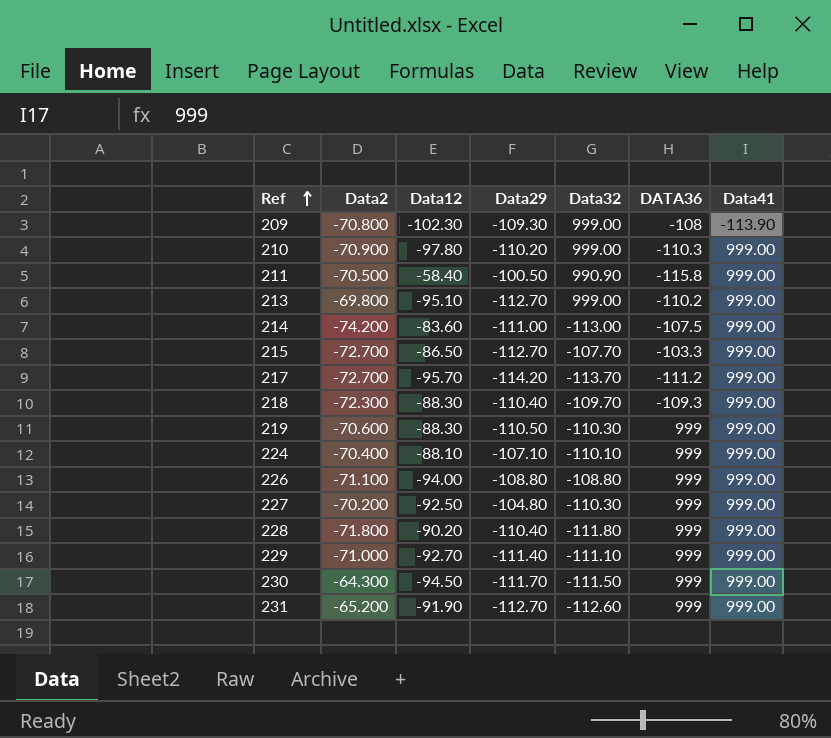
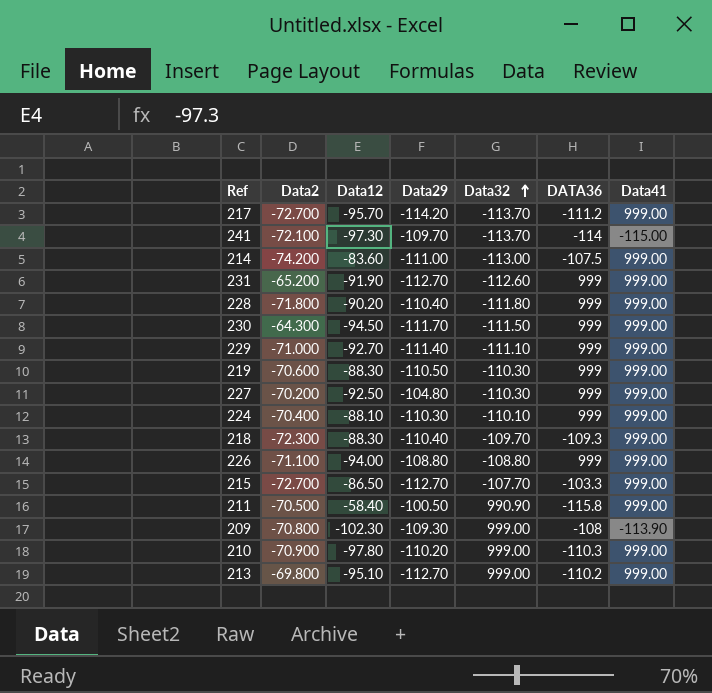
row order: Ref ascending -> Data32 ascending
row 241: none -> -72.100 | -97.30 | -109.70 | -113.70 | -114 | -115.00
224 | Data29: -107.10 -> -110.30

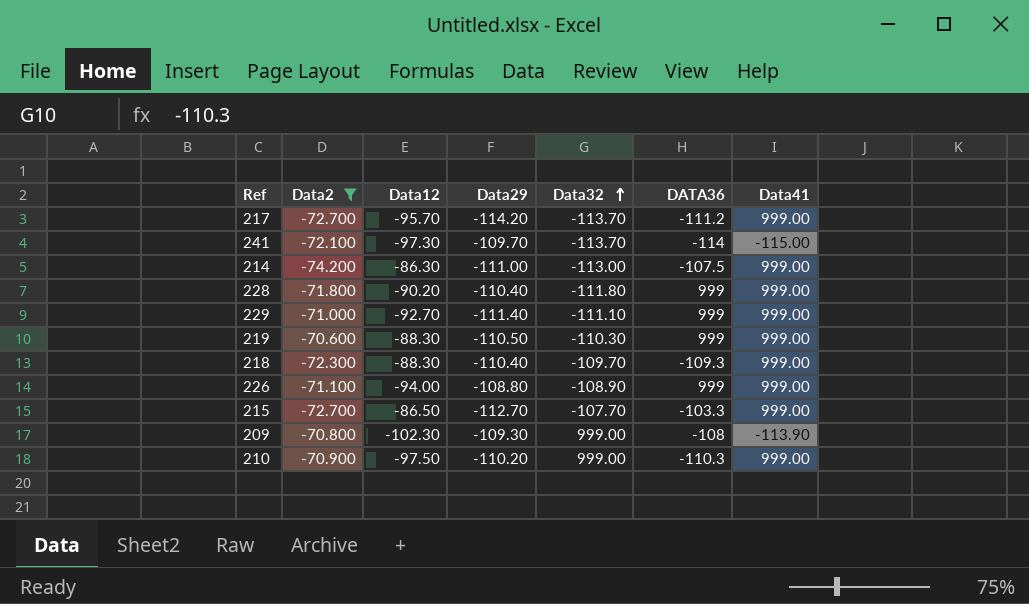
filter: none -> Data2 <= -70.600
214 | Data12: -83.60 -> -86.30
226 | Data32: -108.80 -> -108.90
210 | Data12: -97.80 -> -97.50

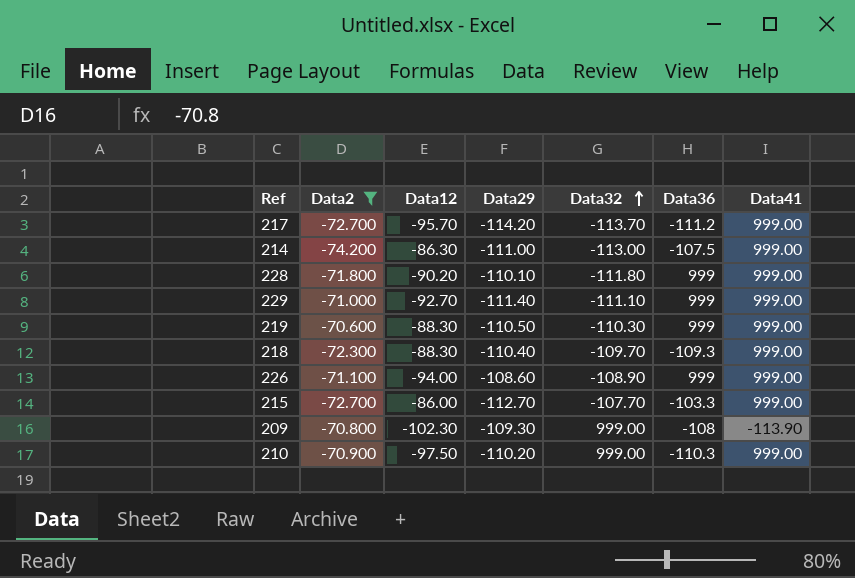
column name: DATA36 -> Data36
row 241: -72.100 | -97.30 | -109.70 | -113.70 | -114 | -115.00 -> none
228 | Data29: -110.40 -> -110.10
226 | Data29: -108.80 -> -108.60
215 | Data12: -86.50 -> -86.00

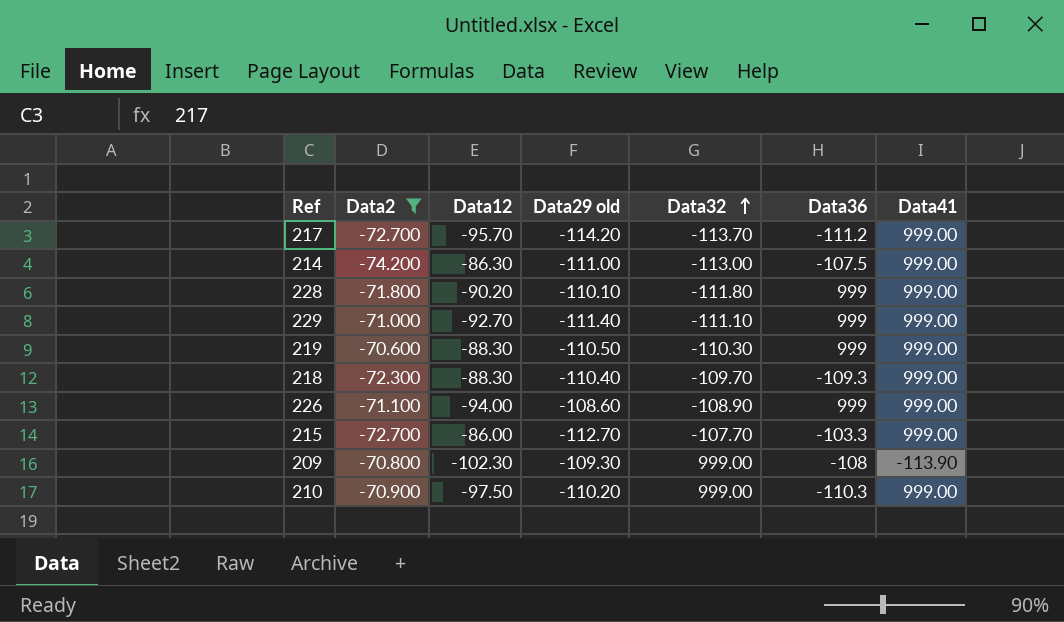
column name: Data29 -> Data29 old

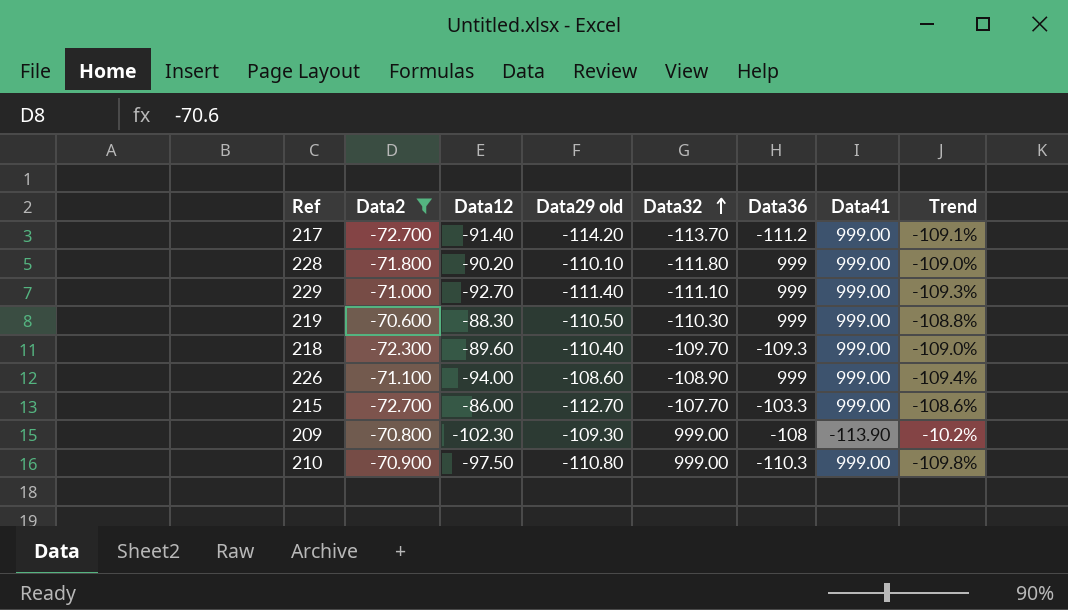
column Trend | formula: none -> ([Data12] - [Data41]) / [Data41]
row 214: -74.200 | -86.30 | -111.00 | -113.00 | -107.5 | 999.00 -> none
217 | Data12: -95.70 -> -91.40
218 | Data12: -88.30 -> -89.60
210 | Data29 old: -110.20 -> -110.80

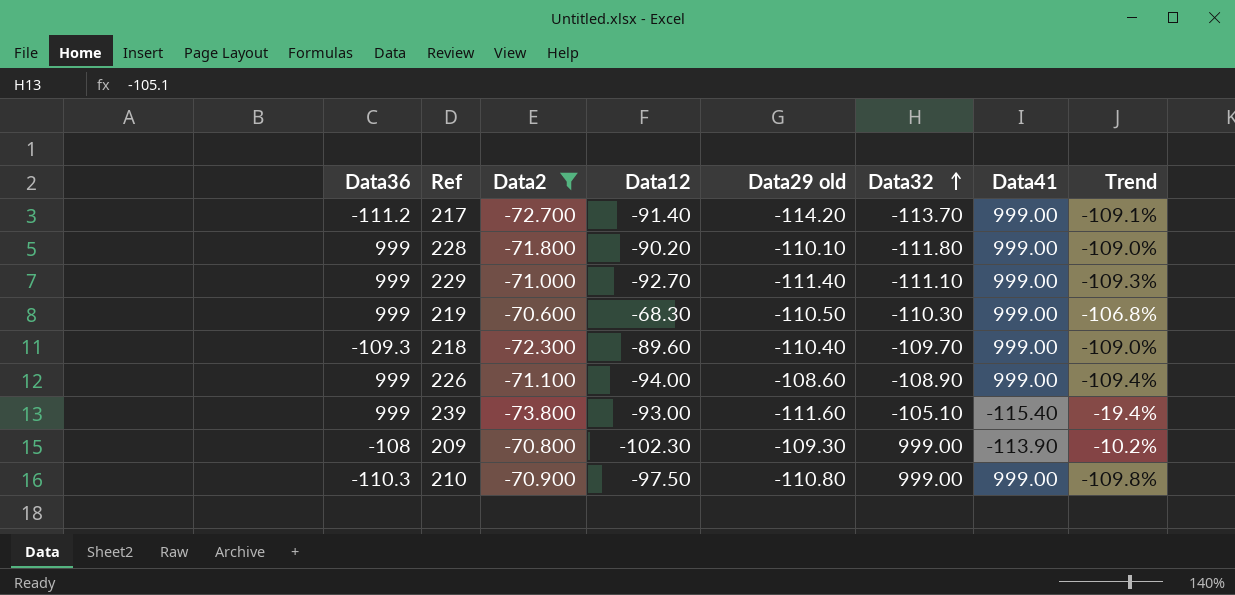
column Data36 | position: 6 -> 1
row 215: -72.700 | -86.00 | -112.70 | -107.70 | -103.3 | 999.00 | -108.6% -> none
219 | Data12: -88.30 -> -68.30
219 | Trend: -108.8% -> -106.8%
row 239: none -> 999 | -73.800 | -93.00 | -111.60 | -105.10 | -115.40 | -19.4%

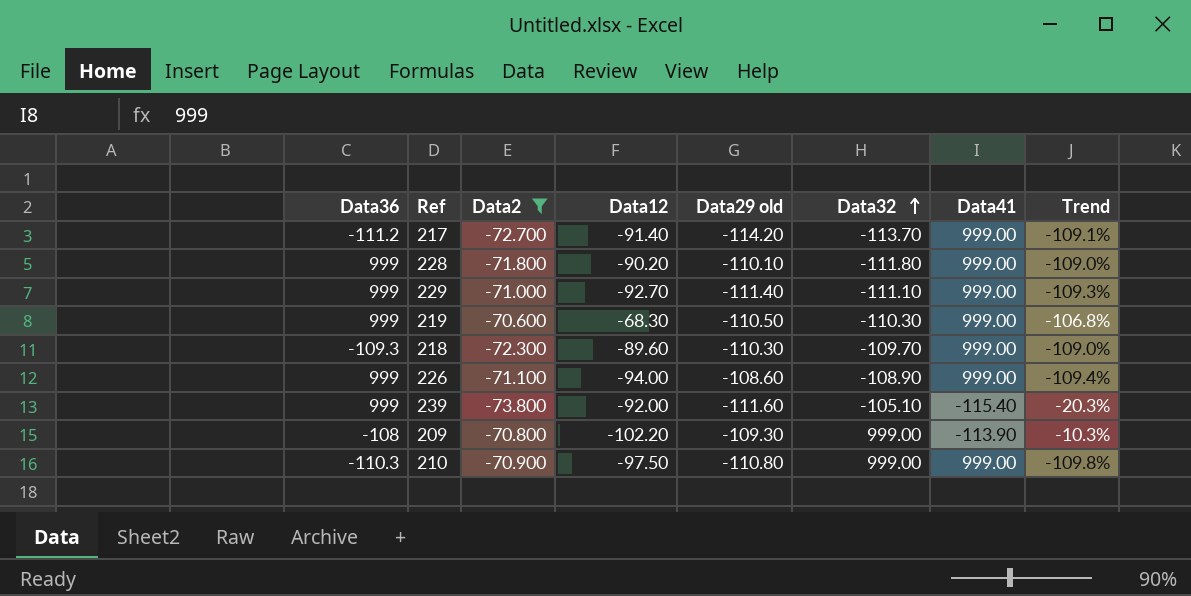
218 | Data29 old: -110.40 -> -110.30
239 | Data12: -93.00 -> -92.00
239 | Trend: -19.4% -> -20.3%
209 | Data12: -102.30 -> -102.20
209 | Trend: -10.2% -> -10.3%

